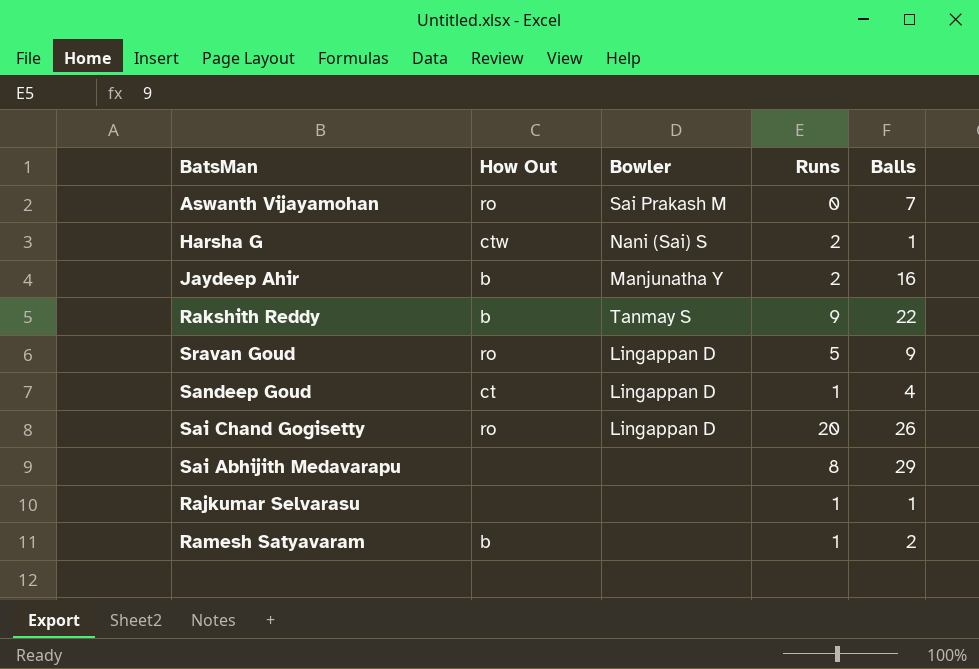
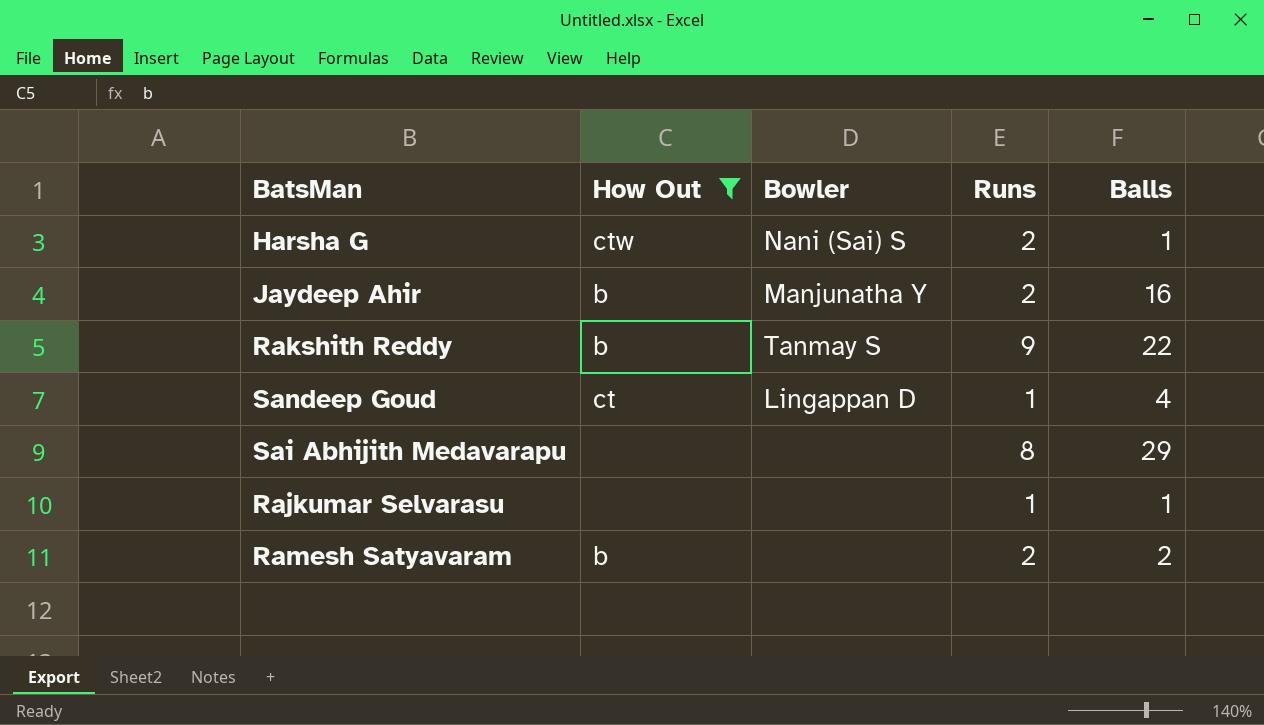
filter: none -> How Out != ro
Ramesh Satyavaram | Runs: 1 -> 2

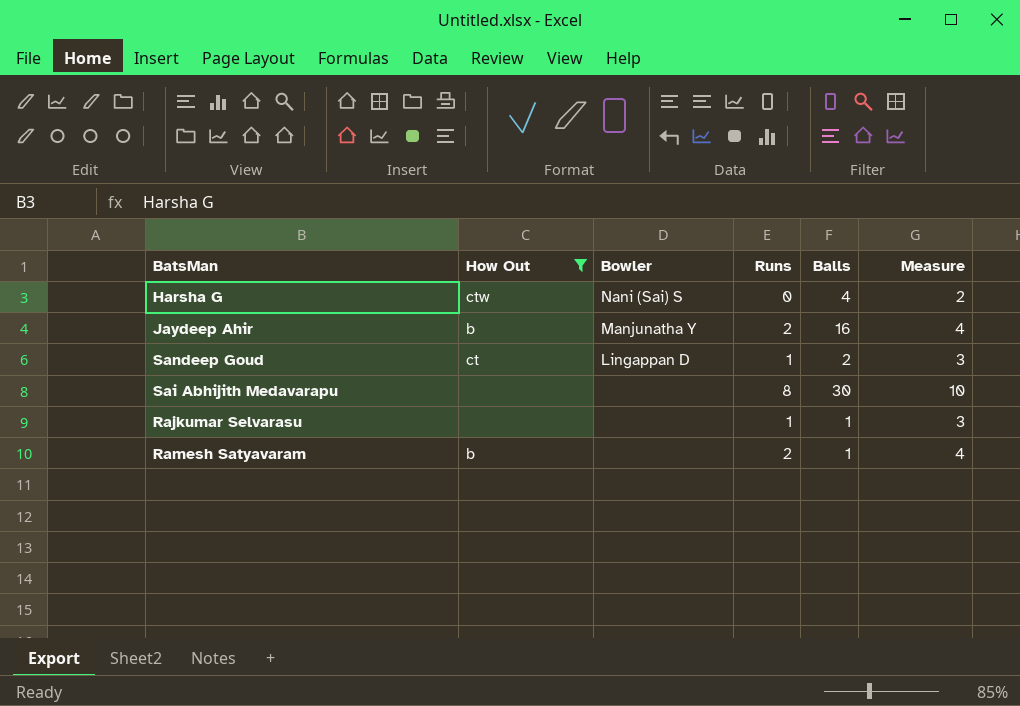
column Measure | formula: none -> [Runs] + 2
row Rakshith Reddy: b | Tanmay S | 9 | 22 -> none
Harsha G | Runs: 2 -> 0
Harsha G | Balls: 1 -> 4
Sandeep Goud | Balls: 4 -> 2
Sai Abhijith Medavarapu | Balls: 29 -> 30
Ramesh Satyavaram | Balls: 2 -> 1

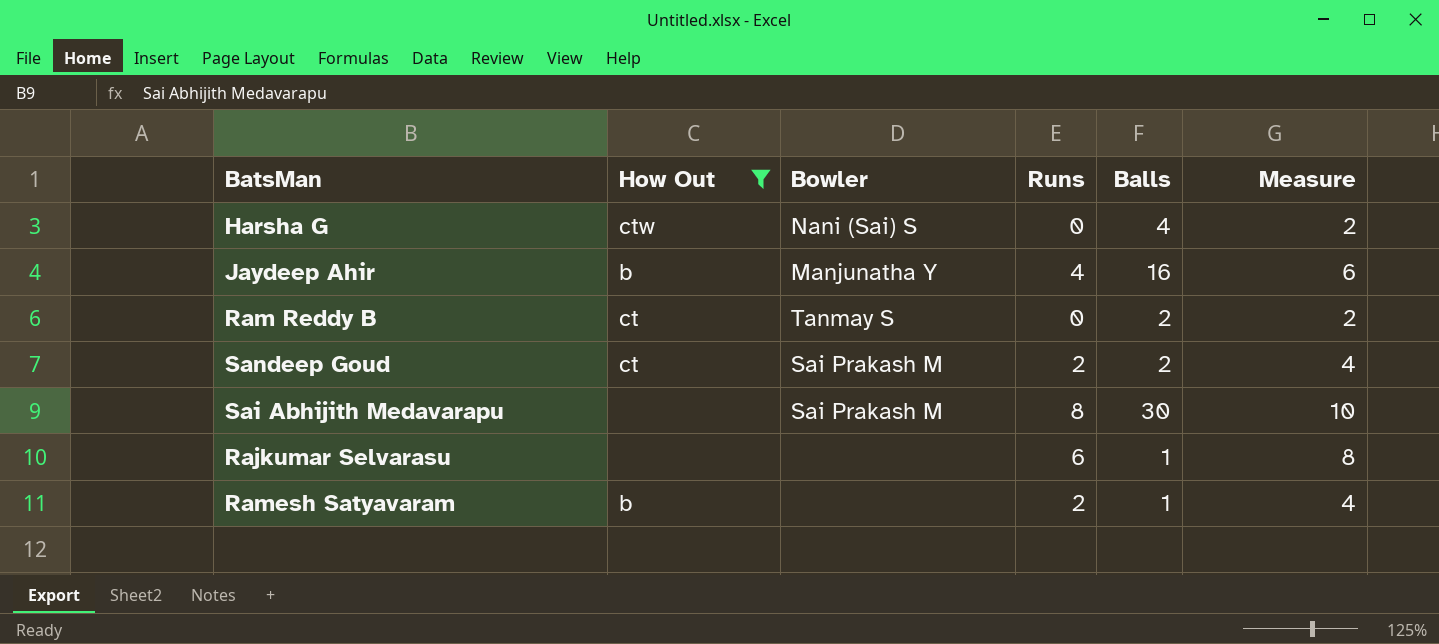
Jaydeep Ahir | Runs: 2 -> 4
Jaydeep Ahir | Measure: 4 -> 6
row Ram Reddy B: none -> ct | Tanmay S | 0 | 2 | 2
Sandeep Goud | Bowler: Lingappan D -> Sai Prakash M
Sandeep Goud | Runs: 1 -> 2
Sandeep Goud | Measure: 3 -> 4
Sai Abhijith Medavarapu | Bowler: none -> Sai Prakash M
Rajkumar Selvarasu | Runs: 1 -> 6
Rajkumar Selvarasu | Measure: 3 -> 8

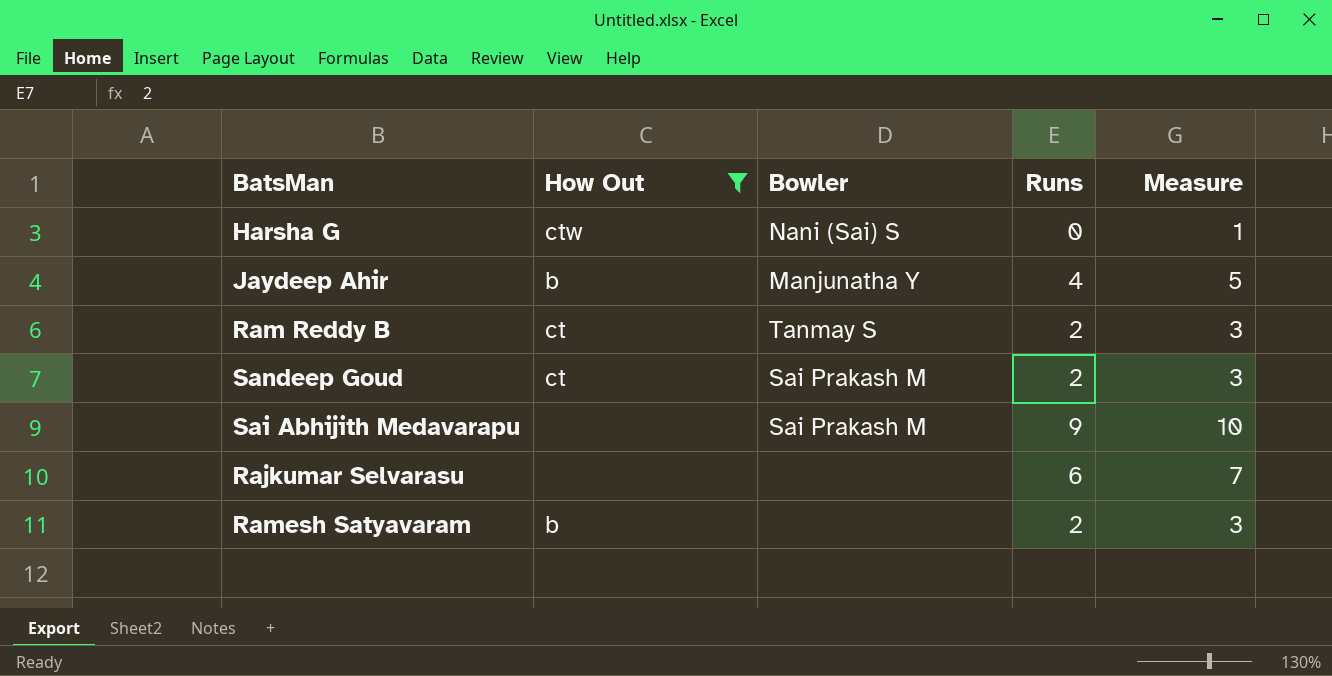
column Balls | position: 5 -> none
column Measure | formula: [Runs] + 2 -> [Runs] + 1
Ram Reddy B | Runs: 0 -> 2
Sai Abhijith Medavarapu | Runs: 8 -> 9

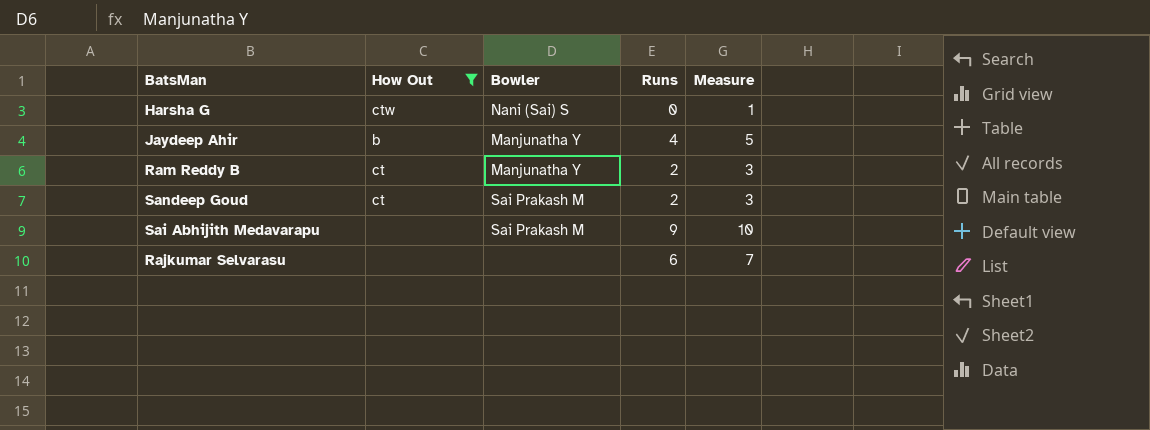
row Ramesh Satyavaram: b | none | 2 | 3 -> none
Ram Reddy B | Bowler: Tanmay S -> Manjunatha Y

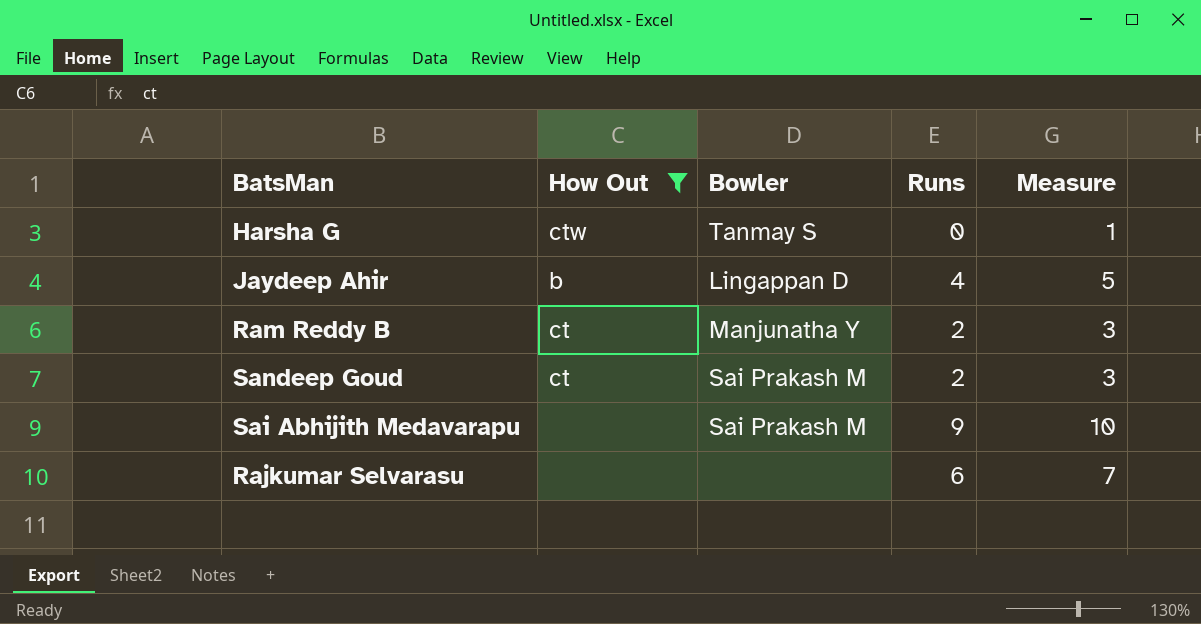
Harsha G | Bowler: Nani (Sai) S -> Tanmay S
Jaydeep Ahir | Bowler: Manjunatha Y -> Lingappan D

